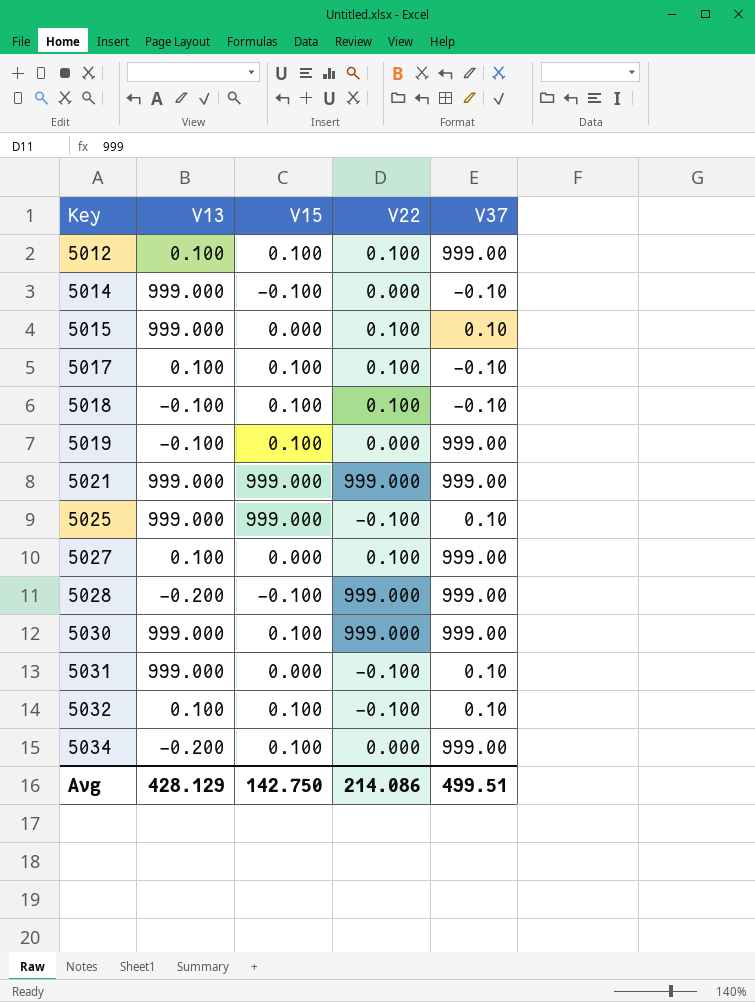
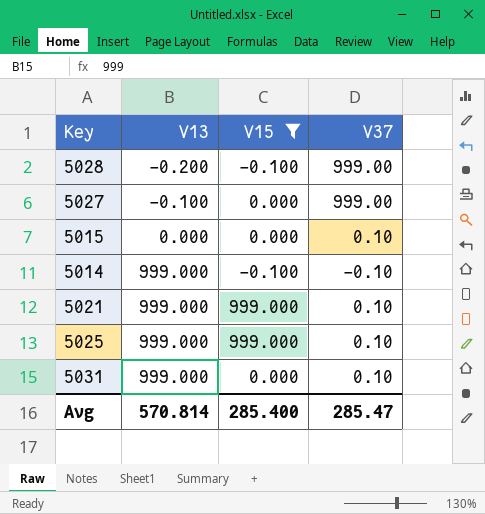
filter: none -> V15 != 0.100
row order: Key ascending -> V13 ascending
column V22 | position: 4 -> none
5027 | V13: 0.100 -> -0.100
5015 | V13: 999.000 -> 0.000
5021 | V37: 999.00 -> 0.10
Avg | V13: 428.129 -> 570.814
Avg | V15: 142.750 -> 285.400
Avg | V37: 499.51 -> 285.47

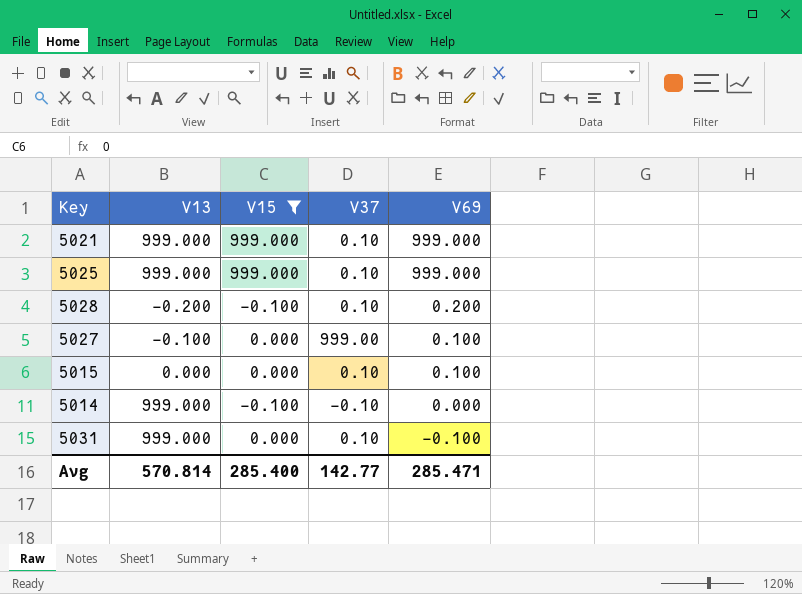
row order: V13 ascending -> V69 descending
column V69 | position: none -> 5
5028 | V37: 999.00 -> 0.10
Avg | V37: 285.47 -> 142.77

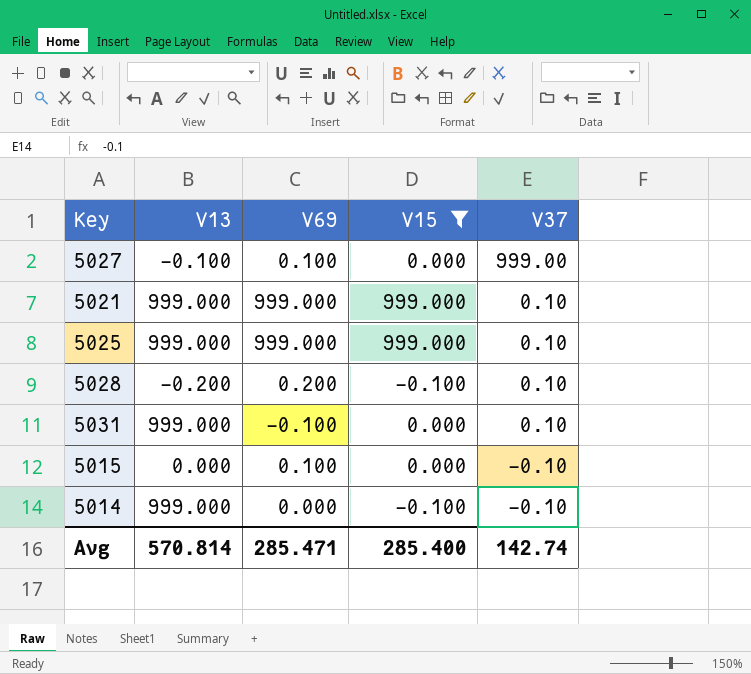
row order: V69 descending -> V37 descending
column V69 | position: 5 -> 3
5015 | V37: 0.10 -> -0.10
Avg | V37: 142.77 -> 142.74

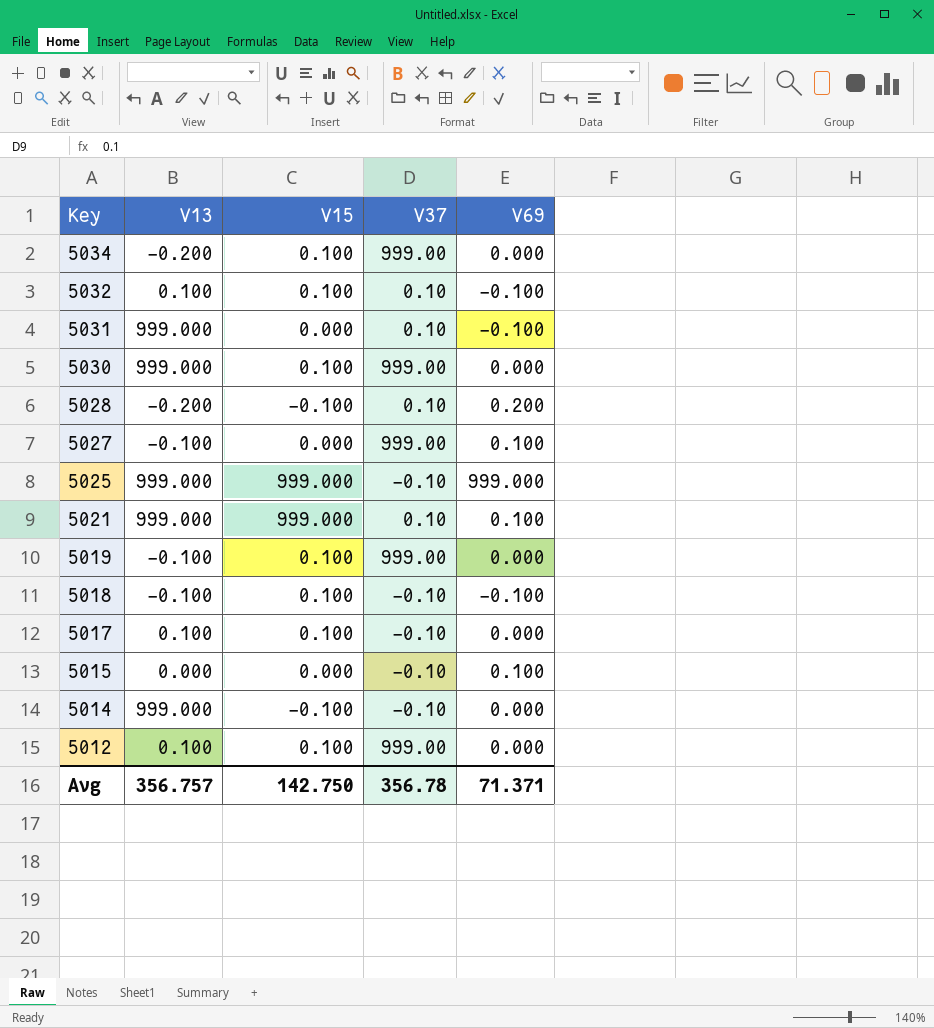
filter: V15 != 0.100 -> none
row order: V37 descending -> Key descending
column V69 | position: 3 -> 5
5025 | V37: 0.10 -> -0.10
5021 | V69: 999.000 -> 0.100
Avg | V13: 570.814 -> 356.757
Avg | V15: 285.400 -> 142.750
Avg | V37: 142.74 -> 356.78
Avg | V69: 285.471 -> 71.371

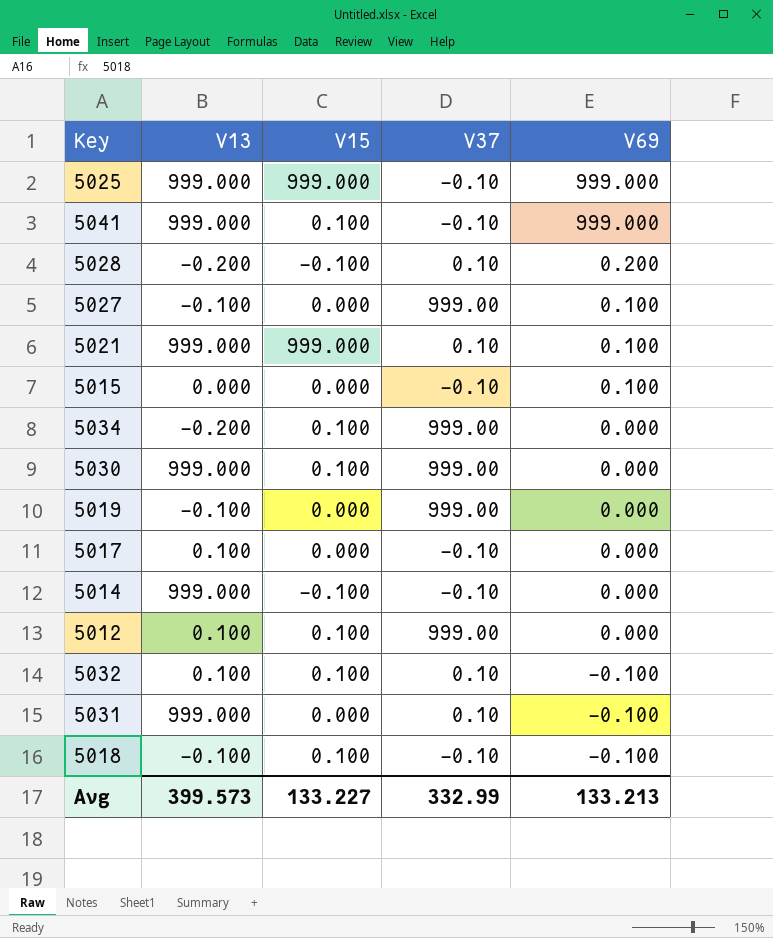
row order: Key descending -> V69 descending
row 5041: none -> 999.000 | 0.100 | -0.10 | 999.000
5019 | V15: 0.100 -> 0.000
5017 | V15: 0.100 -> 0.000
Avg | V13: 356.757 -> 399.573
Avg | V15: 142.750 -> 133.227
Avg | V37: 356.78 -> 332.99
Avg | V69: 71.371 -> 133.213

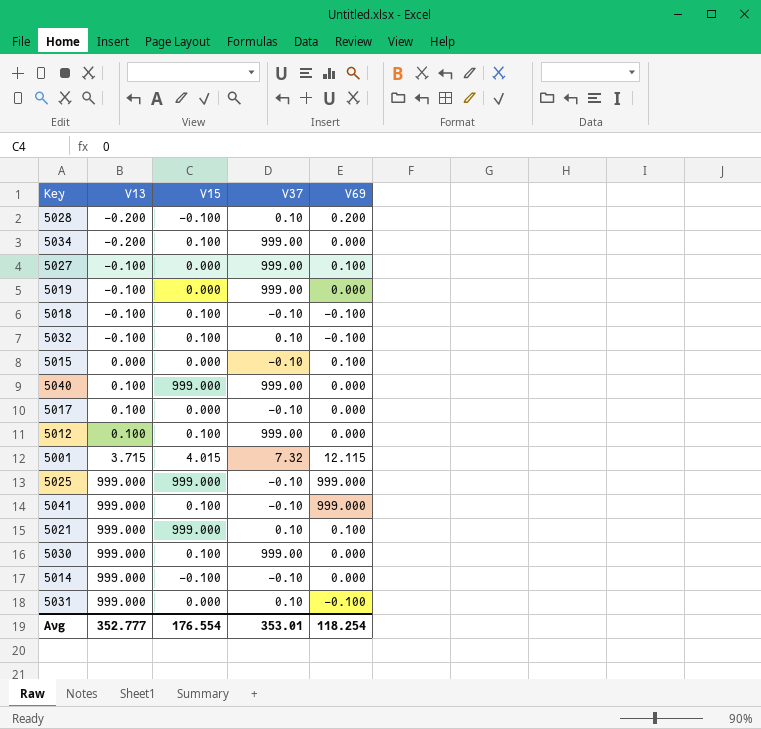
row order: V69 descending -> V13 ascending
5032 | V13: 0.100 -> -0.100
row 5040: none -> 0.100 | 999.000 | 999.00 | 0.000
row 5001: none -> 3.715 | 4.015 | 7.32 | 12.115
Avg | V13: 399.573 -> 352.777
Avg | V15: 133.227 -> 176.554
Avg | V37: 332.99 -> 353.01
Avg | V69: 133.213 -> 118.254

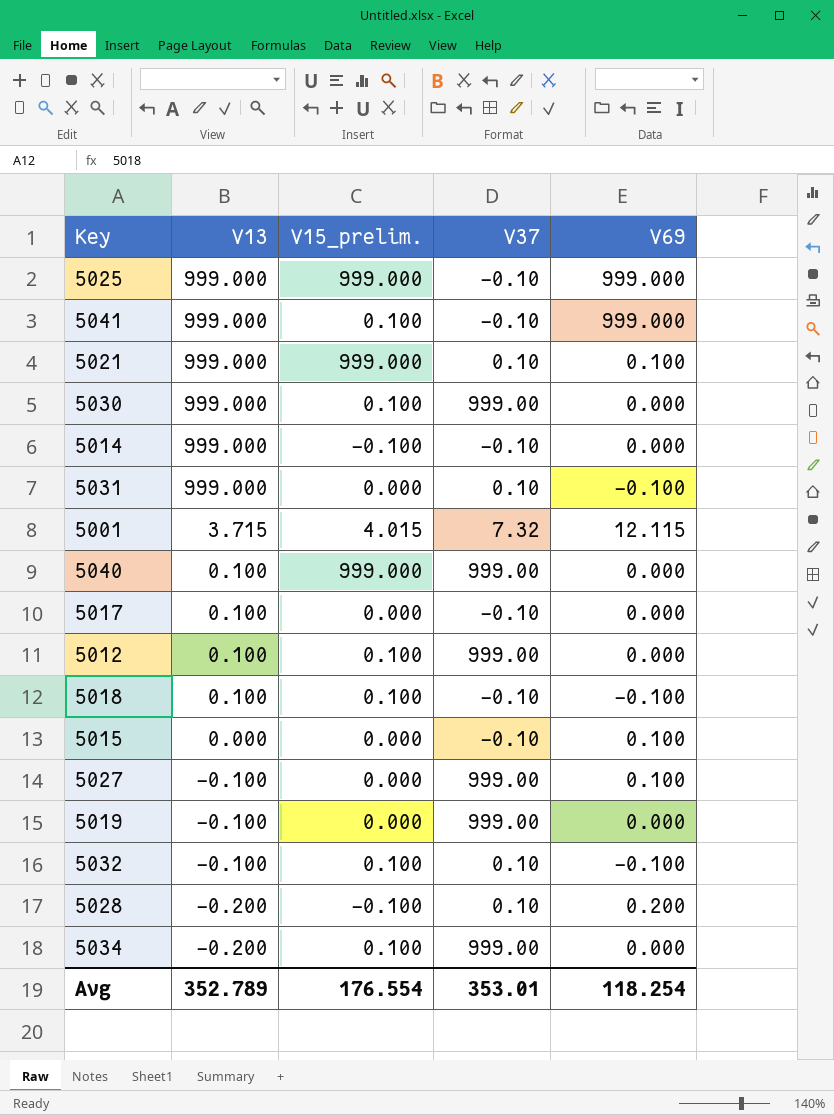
row order: V13 ascending -> V13 descending
column name: V15 -> V15_prelim.
5018 | V13: -0.100 -> 0.100
Avg | V13: 352.777 -> 352.789

